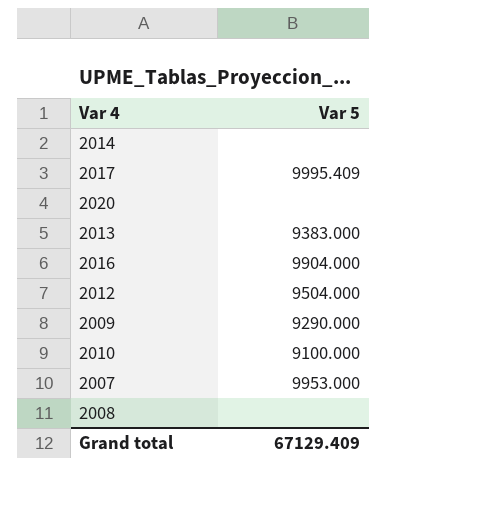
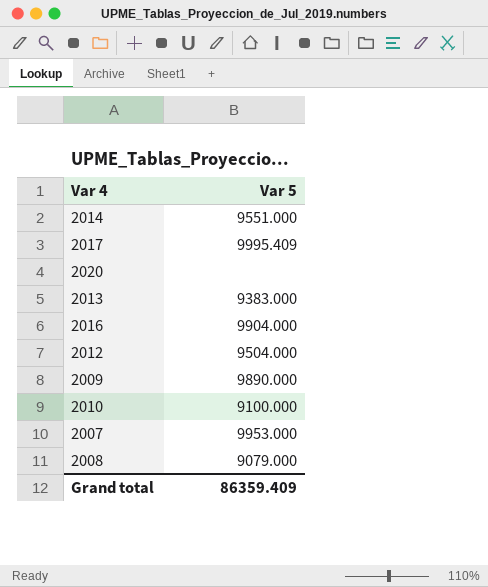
2014 | Var 5: none -> 9551.000
2009 | Var 5: 9290.000 -> 9890.000
2008 | Var 5: none -> 9079.000
Grand total | Var 5: 67129.409 -> 86359.409

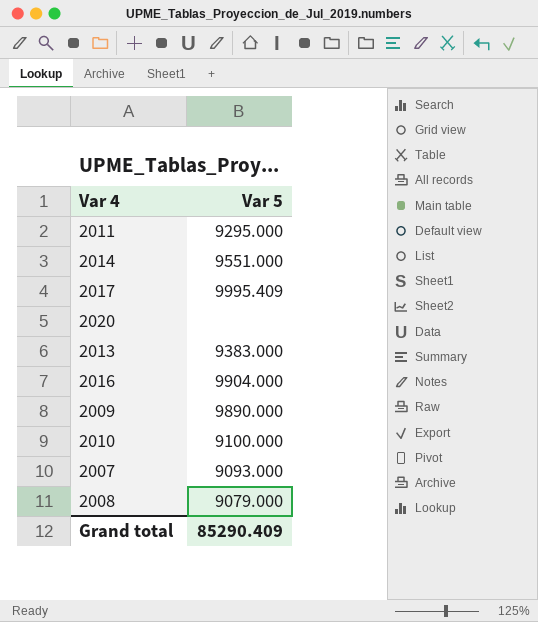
row 2012: 9504.000 -> none
row 2011: none -> 9295.000
2007 | Var 5: 9953.000 -> 9093.000
Grand total | Var 5: 86359.409 -> 85290.409

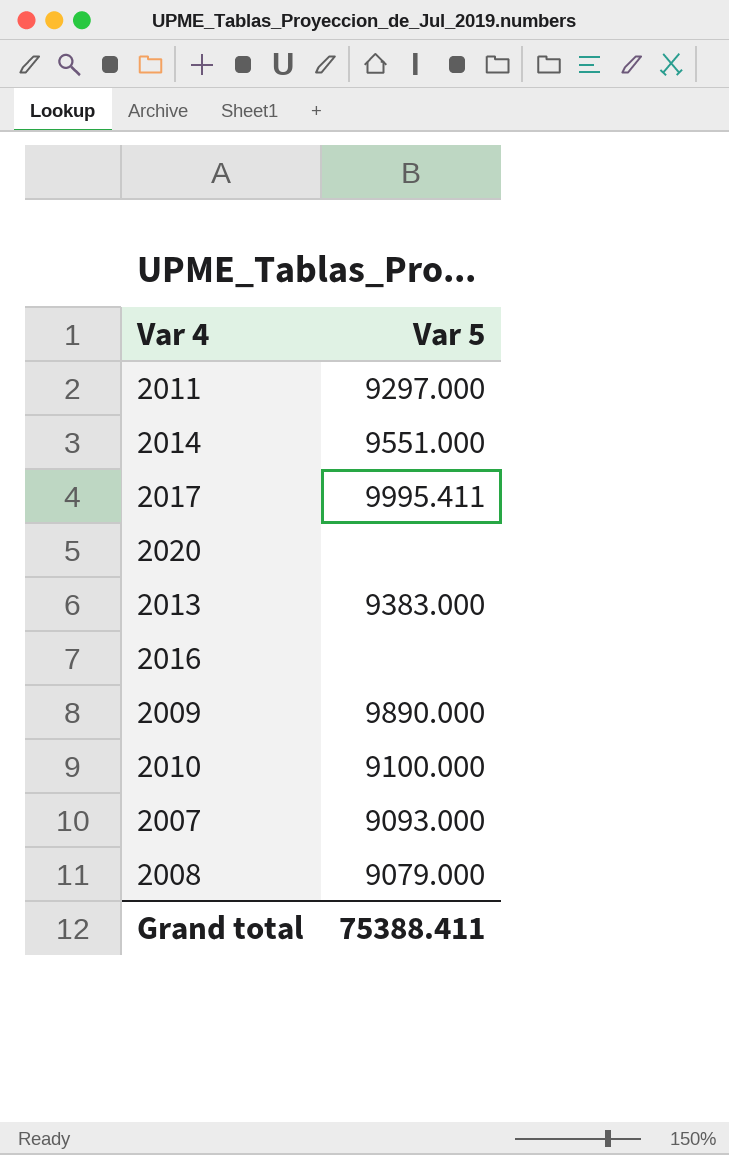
2011 | Var 5: 9295.000 -> 9297.000
2017 | Var 5: 9995.409 -> 9995.411
2016 | Var 5: 9904.000 -> none
Grand total | Var 5: 85290.409 -> 75388.411

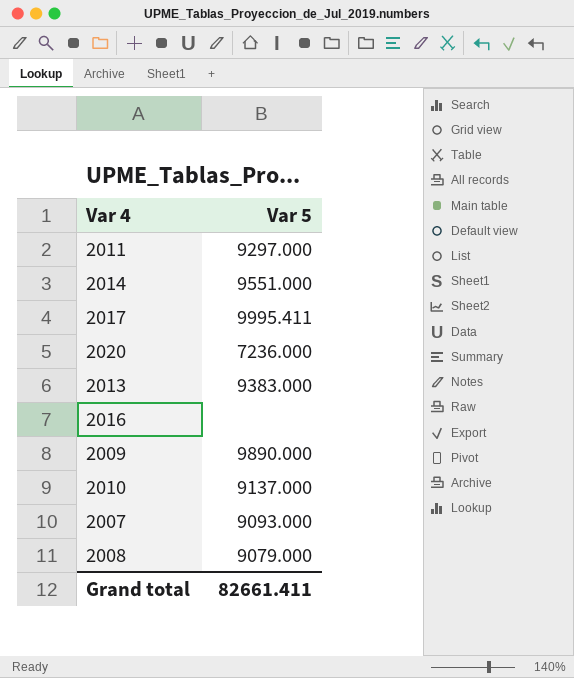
2020 | Var 5: none -> 7236.000
2010 | Var 5: 9100.000 -> 9137.000
Grand total | Var 5: 75388.411 -> 82661.411

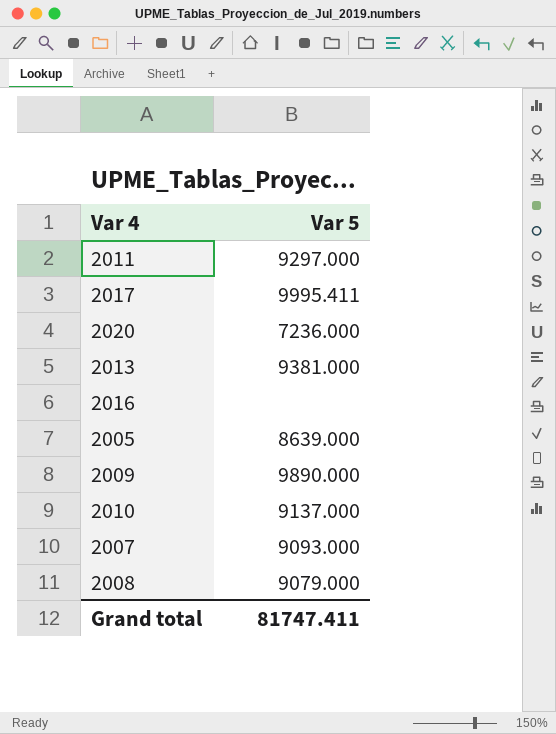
row 2014: 9551.000 -> none
2013 | Var 5: 9383.000 -> 9381.000
row 2005: none -> 8639.000
Grand total | Var 5: 82661.411 -> 81747.411

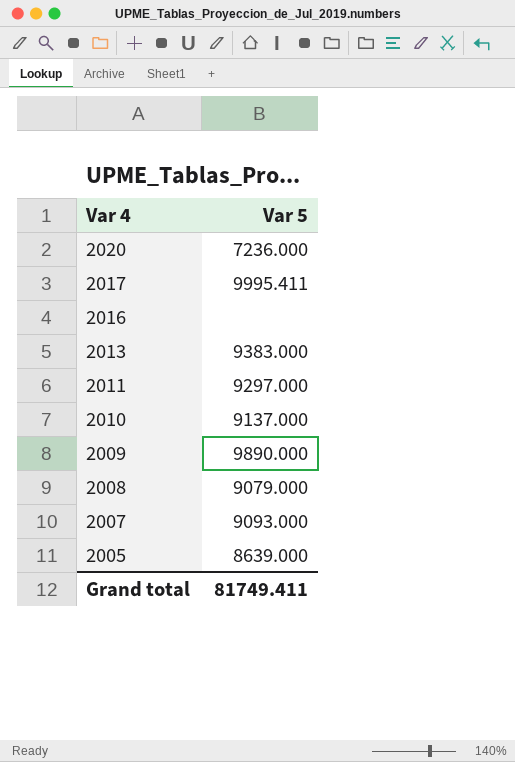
row order: none -> Var 4 descending
2013 | Var 5: 9381.000 -> 9383.000
Grand total | Var 5: 81747.411 -> 81749.411

